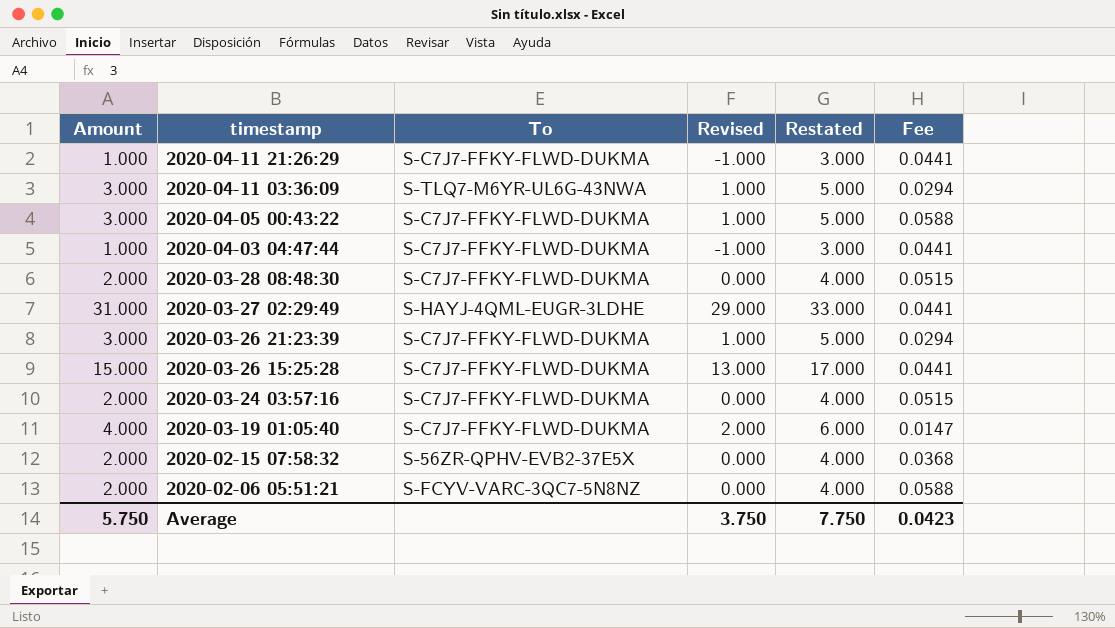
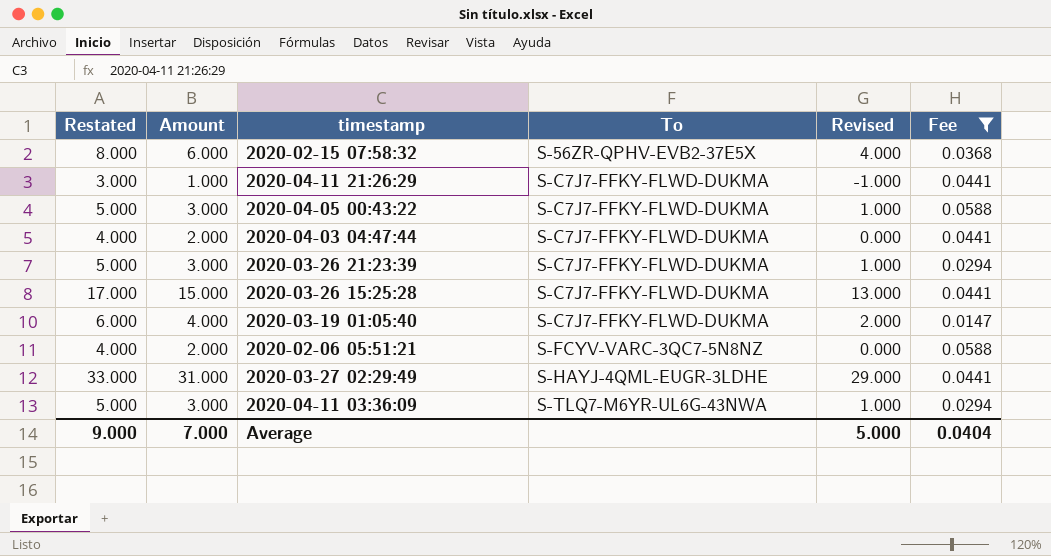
filter: none -> Fee != 0.0515
row order: timestamp descending -> To ascending
column Restated | position: 5 -> 1
2020-02-15 07:58:32 | Restated: 4.000 -> 8.000
2020-02-15 07:58:32 | Amount: 2.000 -> 6.000
2020-02-15 07:58:32 | Revised: 0.000 -> 4.000
2020-04-03 04:47:44 | Restated: 3.000 -> 4.000
2020-04-03 04:47:44 | Amount: 1.000 -> 2.000
2020-04-03 04:47:44 | Revised: -1.000 -> 0.000
Average | Restated: 7.750 -> 9.000
Average | Amount: 5.750 -> 7.000
Average | Revised: 3.750 -> 5.000
Average | Fee: 0.0423 -> 0.0404

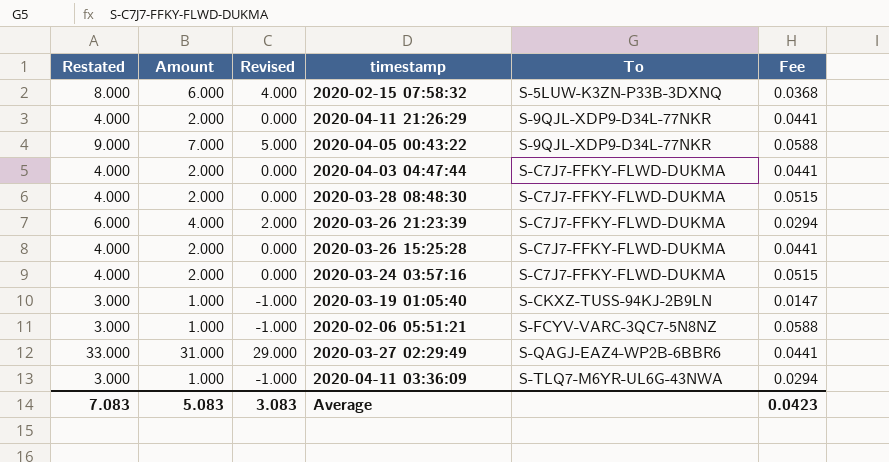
filter: Fee != 0.0515 -> none
column Revised | position: 5 -> 3
2020-02-15 07:58:32 | To: S-56ZR-QPHV-EVB2-37E5X -> S-5LUW-K3ZN-P33B-3DXNQ
2020-04-11 21:26:29 | Restated: 3.000 -> 4.000
2020-04-11 21:26:29 | Amount: 1.000 -> 2.000
2020-04-11 21:26:29 | Revised: -1.000 -> 0.000
2020-04-11 21:26:29 | To: S-C7J7-FFKY-FLWD-DUKMA -> S-9QJL-XDP9-D34L-77NKR
2020-04-05 00:43:22 | Restated: 5.000 -> 9.000
2020-04-05 00:43:22 | Amount: 3.000 -> 7.000
2020-04-05 00:43:22 | Revised: 1.000 -> 5.000
2020-04-05 00:43:22 | To: S-C7J7-FFKY-FLWD-DUKMA -> S-9QJL-XDP9-D34L-77NKR
2020-03-26 21:23:39 | Restated: 5.000 -> 6.000
2020-03-26 21:23:39 | Amount: 3.000 -> 4.000
2020-03-26 21:23:39 | Revised: 1.000 -> 2.000
2020-03-26 15:25:28 | Restated: 17.000 -> 4.000
2020-03-26 15:25:28 | Amount: 15.000 -> 2.000
2020-03-26 15:25:28 | Revised: 13.000 -> 0.000
2020-03-19 01:05:40 | Restated: 6.000 -> 3.000
2020-03-19 01:05:40 | Amount: 4.000 -> 1.000
2020-03-19 01:05:40 | Revised: 2.000 -> -1.000
2020-03-19 01:05:40 | To: S-C7J7-FFKY-FLWD-DUKMA -> S-CKXZ-TUSS-94KJ-2B9LN
2020-02-06 05:51:21 | Restated: 4.000 -> 3.000
2020-02-06 05:51:21 | Amount: 2.000 -> 1.000
2020-02-06 05:51:21 | Revised: 0.000 -> -1.000
2020-03-27 02:29:49 | To: S-HAYJ-4QML-EUGR-3LDHE -> S-QAGJ-EAZ4-WP2B-6BBR6
2020-04-11 03:36:09 | Restated: 5.000 -> 3.000
2020-04-11 03:36:09 | Amount: 3.000 -> 1.000
2020-04-11 03:36:09 | Revised: 1.000 -> -1.000
Average | Restated: 9.000 -> 7.083
Average | Amount: 7.000 -> 5.083
Average | Revised: 5.000 -> 3.083
Average | Fee: 0.0404 -> 0.0423

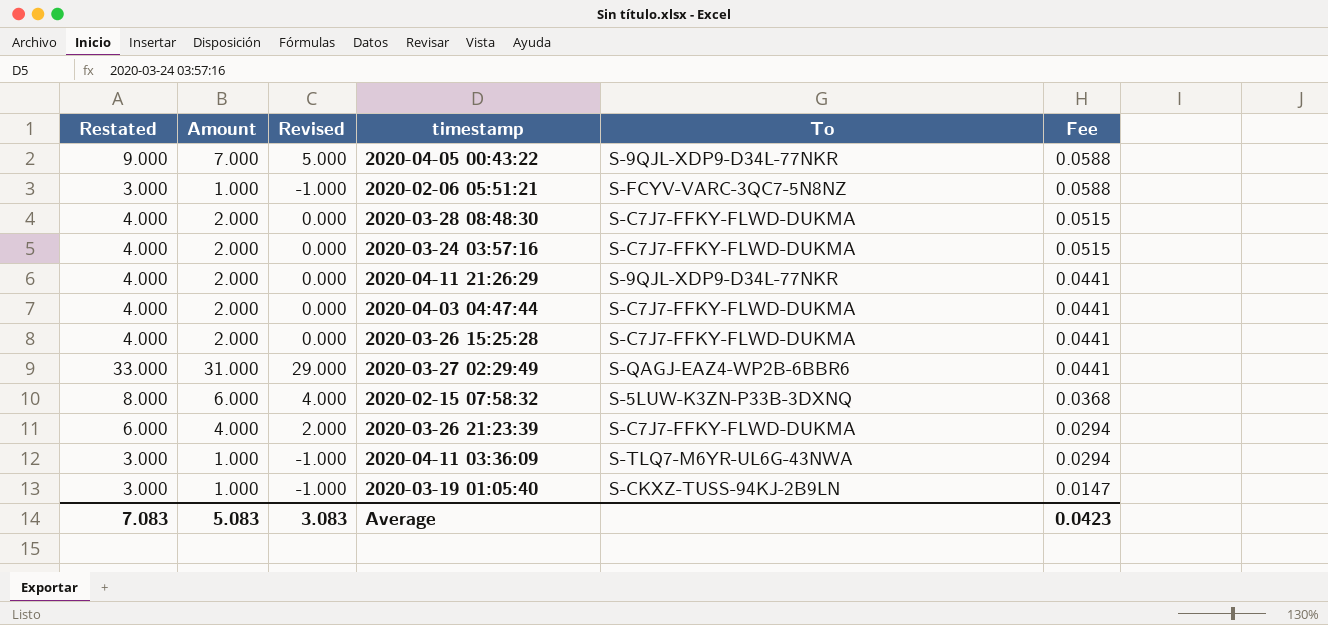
row order: To ascending -> Fee descending

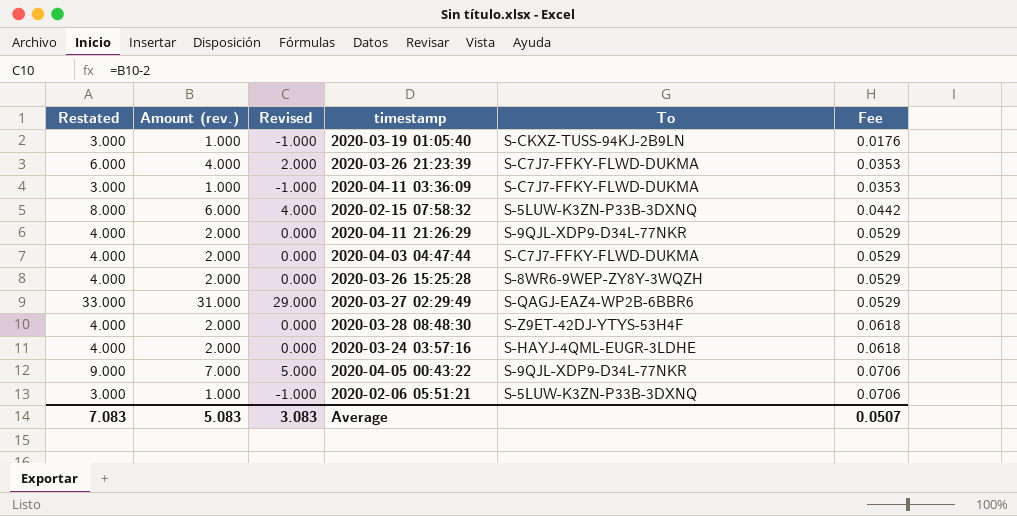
row order: Fee descending -> Fee ascending
column name: Amount -> Amount (rev.)
2020-03-19 01:05:40 | Fee: 0.0147 -> 0.0176
2020-03-26 21:23:39 | Fee: 0.0294 -> 0.0353
2020-04-11 03:36:09 | To: S-TLQ7-M6YR-UL6G-43NWA -> S-C7J7-FFKY-FLWD-DUKMA
2020-04-11 03:36:09 | Fee: 0.0294 -> 0.0353
2020-02-15 07:58:32 | Fee: 0.0368 -> 0.0442
2020-04-11 21:26:29 | Fee: 0.0441 -> 0.0529
2020-04-03 04:47:44 | Fee: 0.0441 -> 0.0529
2020-03-26 15:25:28 | To: S-C7J7-FFKY-FLWD-DUKMA -> S-8WR6-9WEP-ZY8Y-3WQZH
2020-03-26 15:25:28 | Fee: 0.0441 -> 0.0529
2020-03-27 02:29:49 | Fee: 0.0441 -> 0.0529
2020-03-28 08:48:30 | To: S-C7J7-FFKY-FLWD-DUKMA -> S-Z9ET-42DJ-YTYS-53H4F
2020-03-28 08:48:30 | Fee: 0.0515 -> 0.0618
2020-03-24 03:57:16 | To: S-C7J7-FFKY-FLWD-DUKMA -> S-HAYJ-4QML-EUGR-3LDHE
2020-03-24 03:57:16 | Fee: 0.0515 -> 0.0618
2020-04-05 00:43:22 | Fee: 0.0588 -> 0.0706
2020-02-06 05:51:21 | To: S-FCYV-VARC-3QC7-5N8NZ -> S-5LUW-K3ZN-P33B-3DXNQ
2020-02-06 05:51:21 | Fee: 0.0588 -> 0.0706
Average | Fee: 0.0423 -> 0.0507

